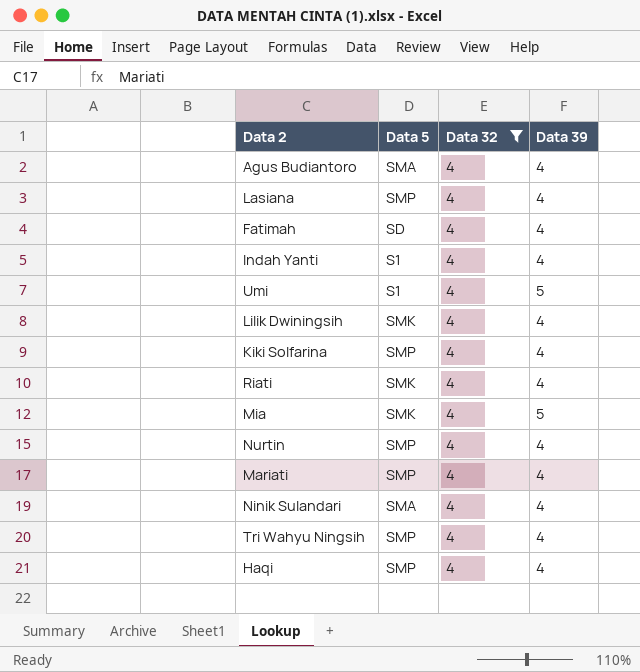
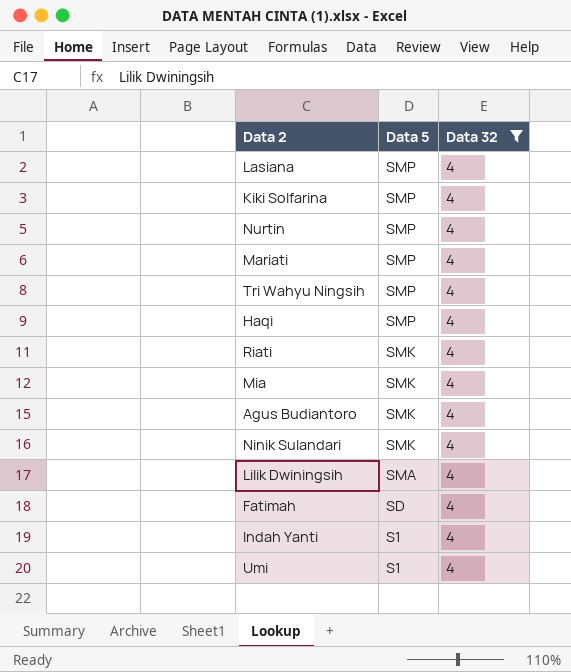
row order: none -> Data 5 descending
column Data 39 | position: 4 -> none
Agus Budiantoro | Data 5: SMA -> SMK
Ninik Sulandari | Data 5: SMA -> SMK
Lilik Dwiningsih | Data 5: SMK -> SMA

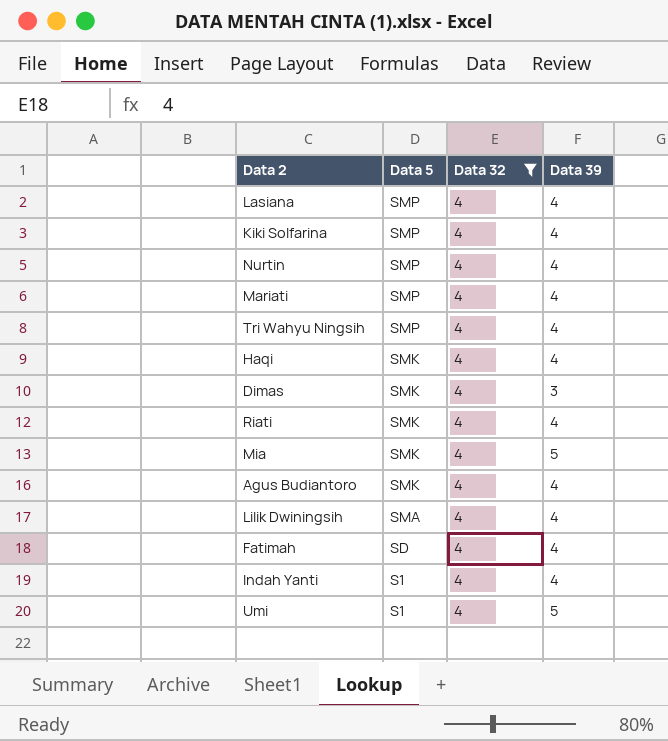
column Data 39 | position: none -> 4
row Ninik Sulandari: SMK | 4 -> none
Haqi | Data 5: SMP -> SMK
row Dimas: none -> SMK | 4 | 3

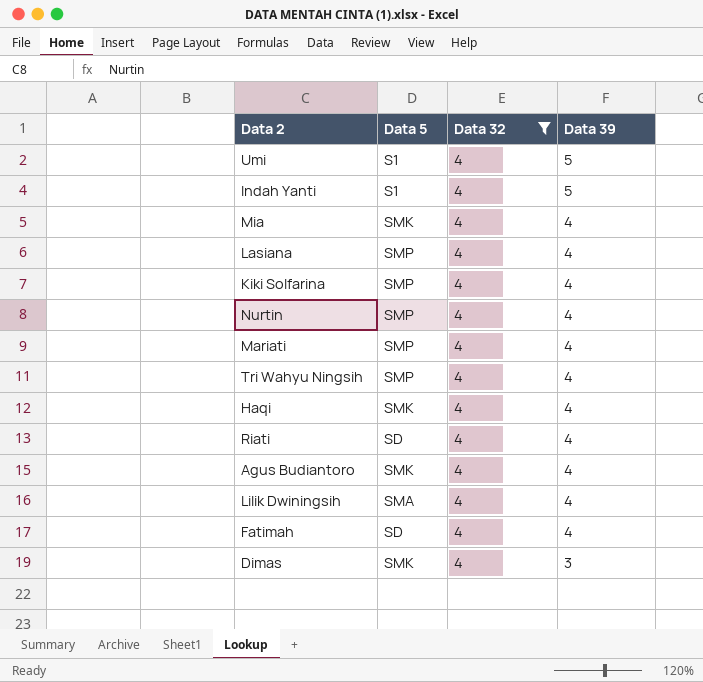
row order: Data 5 descending -> Data 39 descending
Indah Yanti | Data 39: 4 -> 5
Mia | Data 39: 5 -> 4
Riati | Data 5: SMK -> SD

